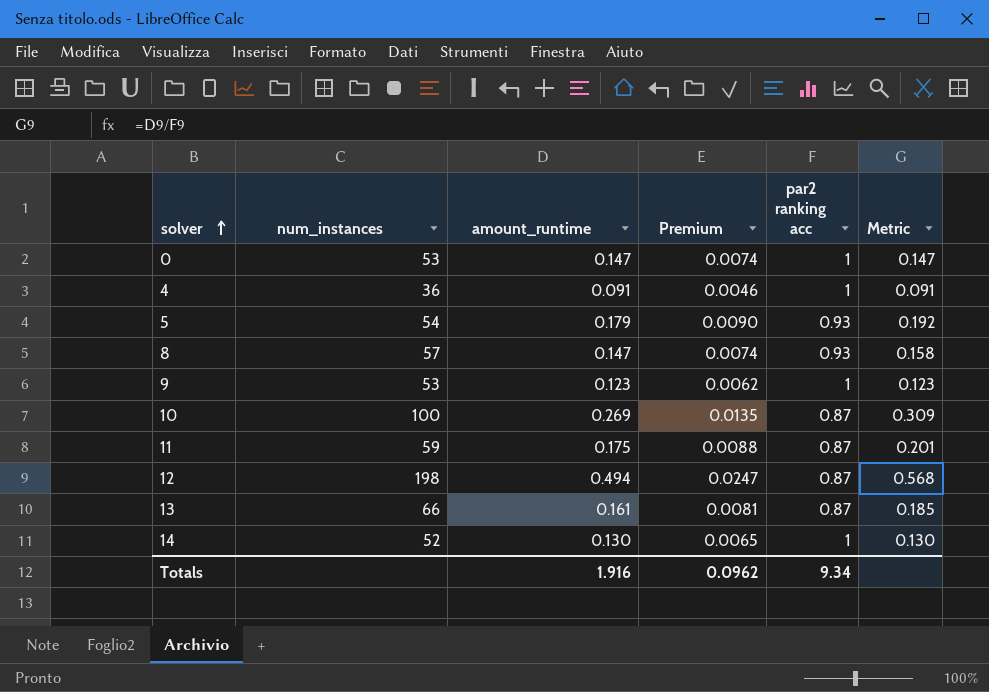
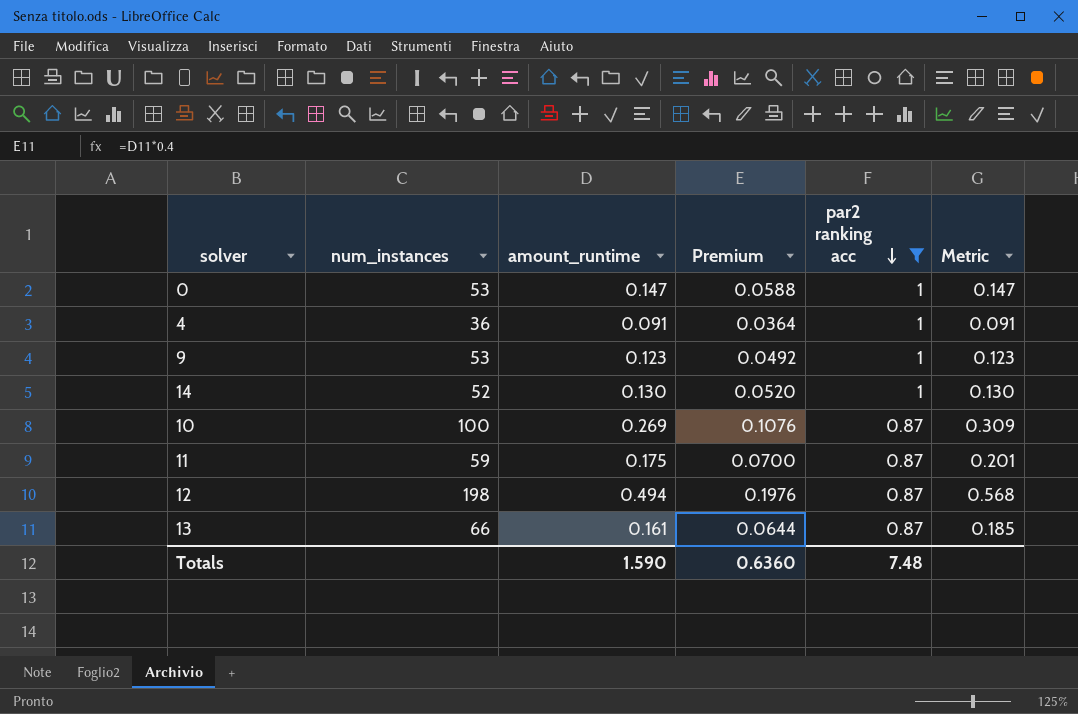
filter: none -> par2 ranking acc != 0.93
row order: solver ascending -> par2 ranking acc descending
column Premium | formula: [amount_runtime] * 0.05 -> [amount_runtime] * 0.4
Totals | amount_runtime: 1.916 -> 1.590
Totals | Premium: 0.0962 -> 0.6360
Totals | par2 ranking acc: 9.34 -> 7.48

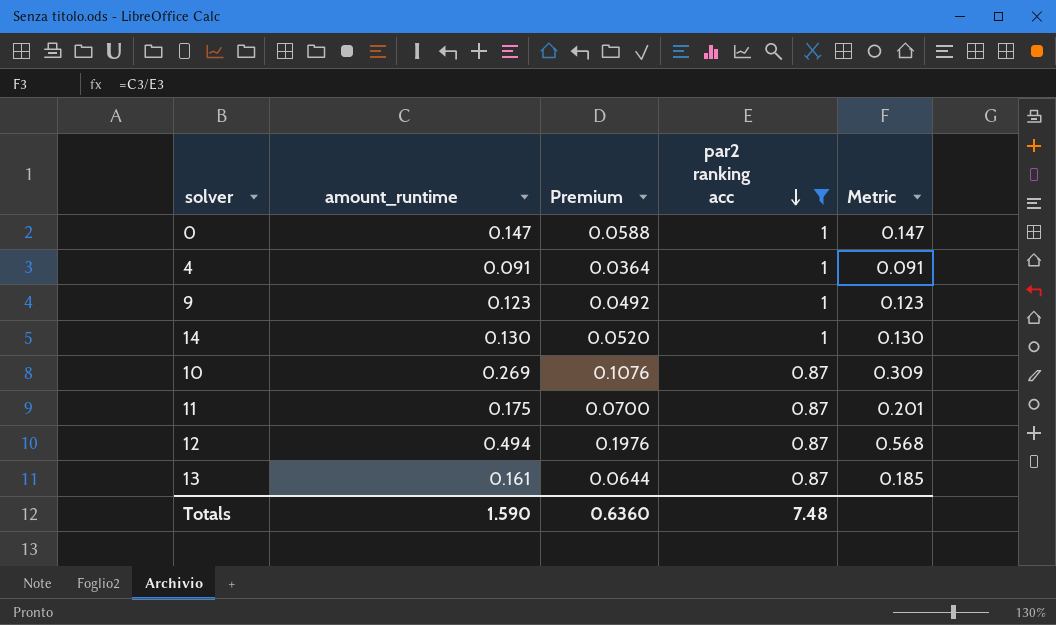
column num_instances | position: 2 -> none

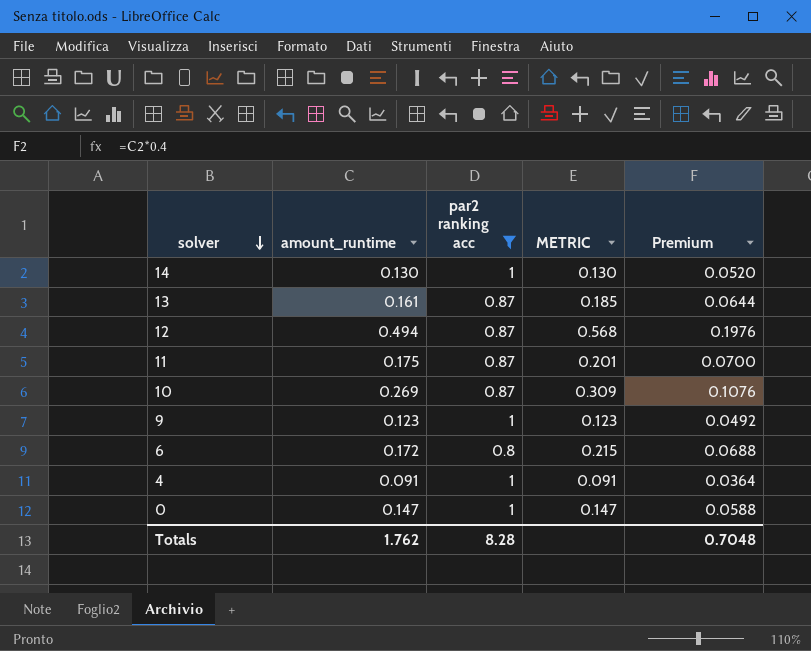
row order: par2 ranking acc descending -> solver descending
column name: Metric -> METRIC
column Premium | position: 3 -> 5
row 6: none -> 0.172 | 0.8 | 0.215 | 0.0688
Totals | amount_runtime: 1.590 -> 1.762
Totals | par2 ranking acc: 7.48 -> 8.28
Totals | Premium: 0.6360 -> 0.7048

